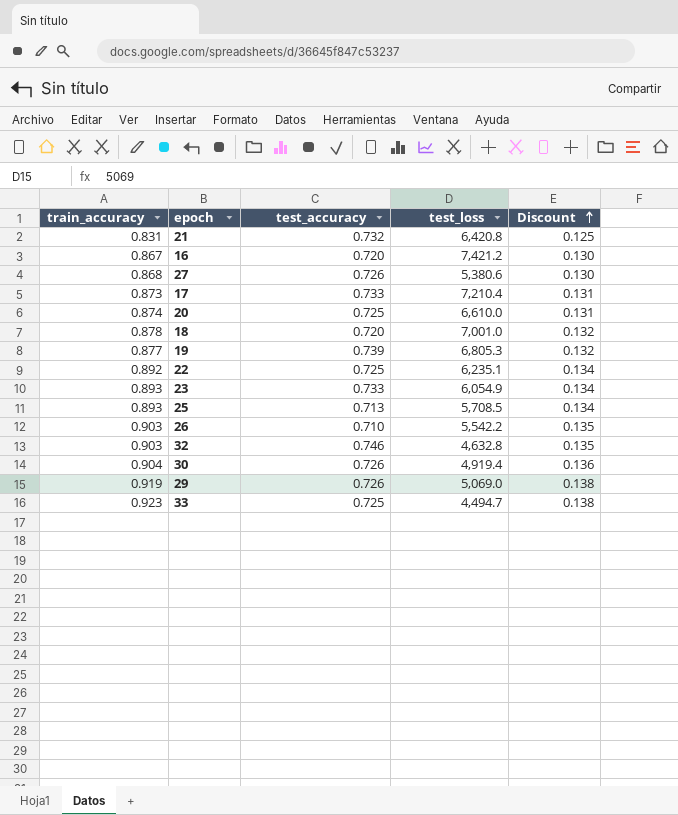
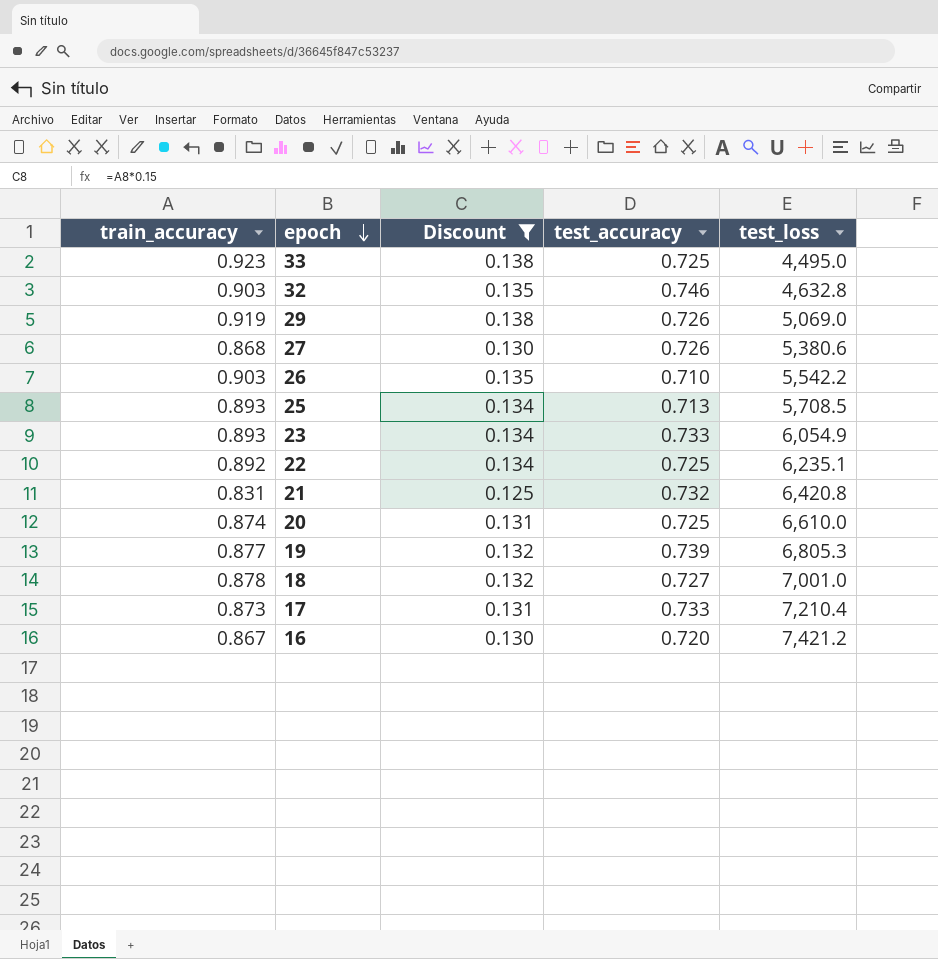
filter: none -> Discount != 0.136
row order: Discount ascending -> epoch descending
column Discount | position: 5 -> 3
33 | test_loss: 4,494.7 -> 4,495.0
18 | test_accuracy: 0.720 -> 0.727

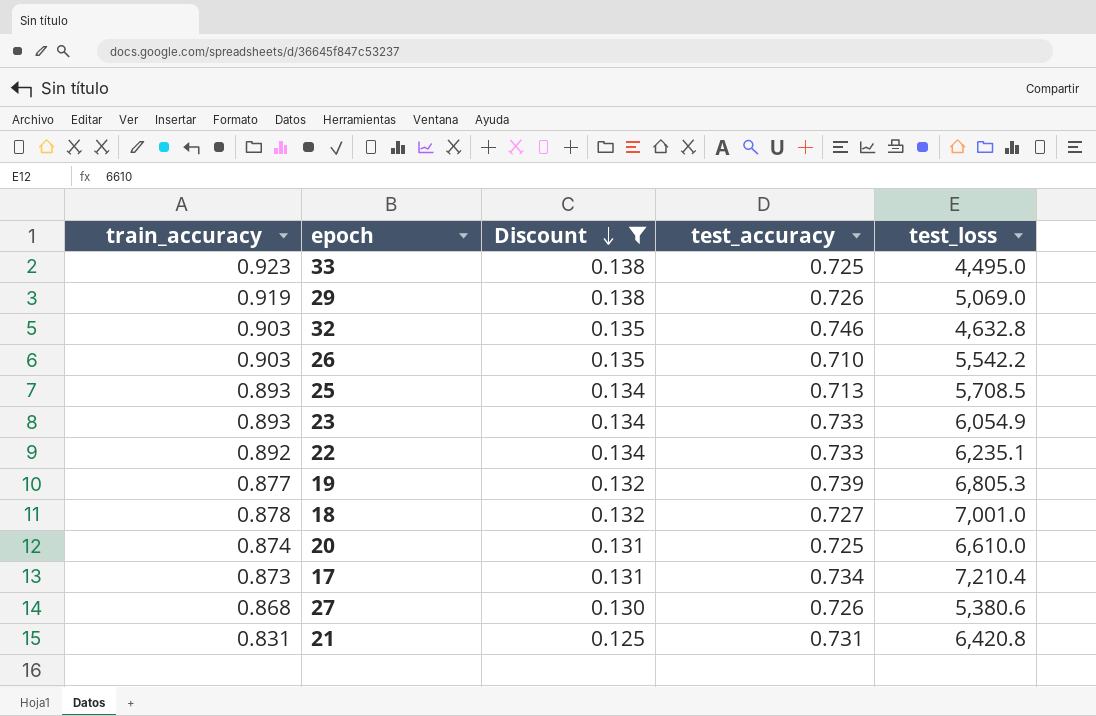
row order: epoch descending -> Discount descending
row 16: 0.867 | 0.130 | 0.720 | 7,421.2 -> none
22 | test_accuracy: 0.725 -> 0.733
17 | test_accuracy: 0.733 -> 0.734
21 | test_accuracy: 0.732 -> 0.731

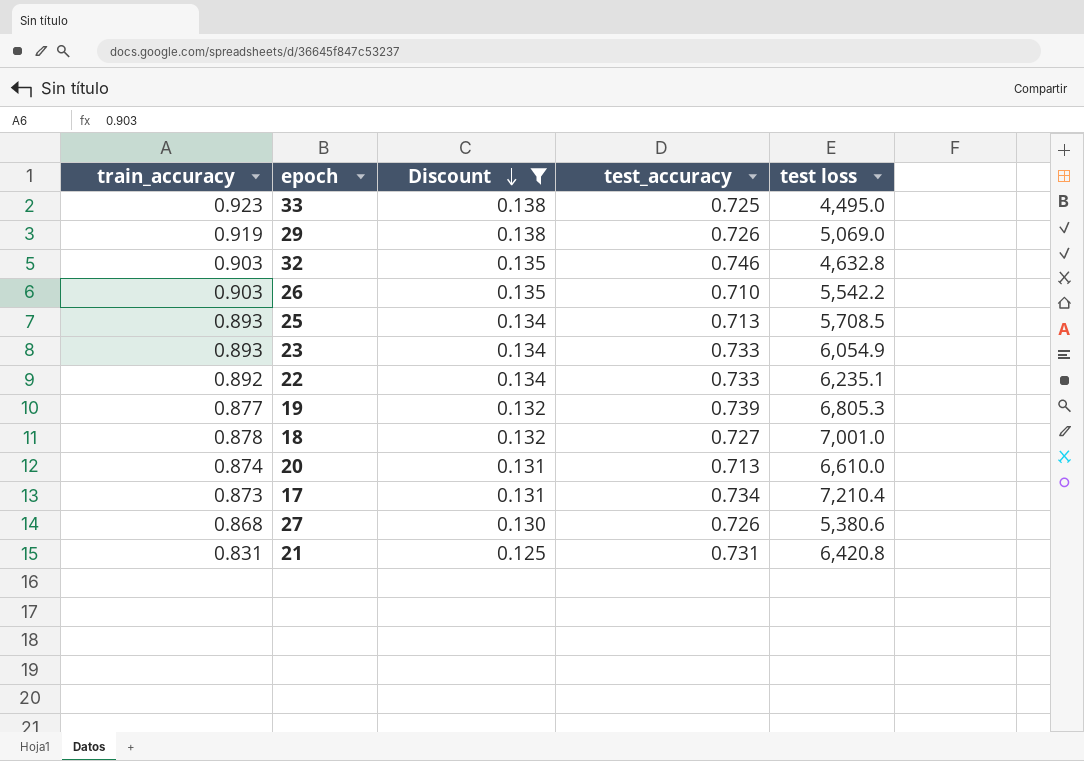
column name: test_loss -> test loss
20 | test_accuracy: 0.725 -> 0.713

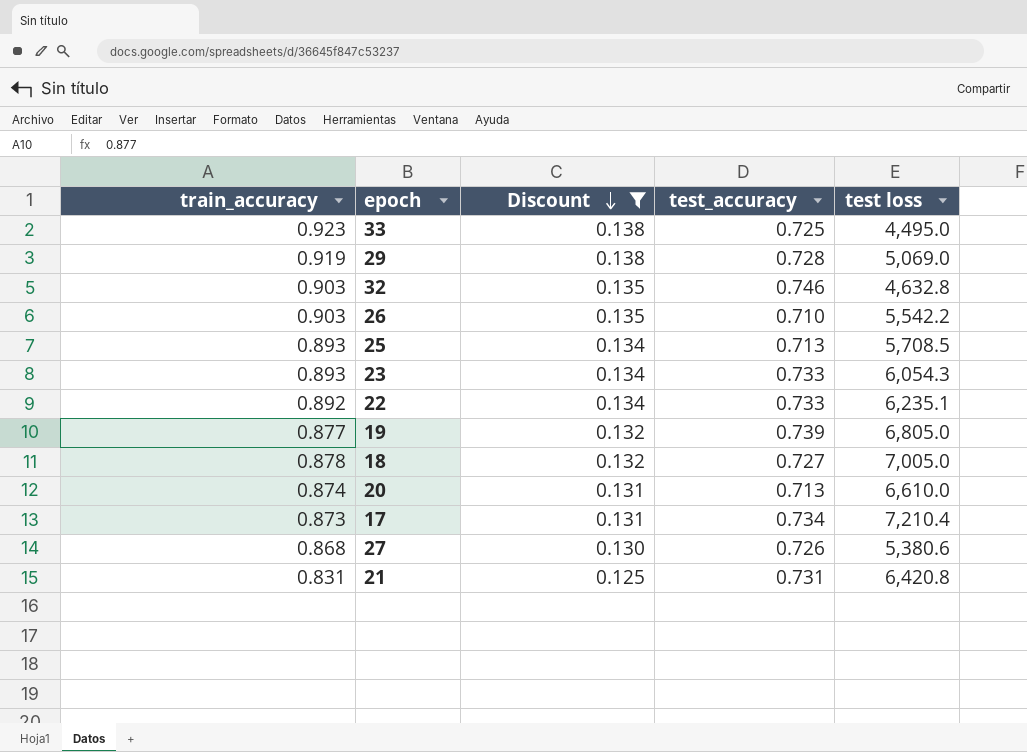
29 | test_accuracy: 0.726 -> 0.728
23 | test loss: 6,054.9 -> 6,054.3
19 | test loss: 6,805.3 -> 6,805.0
18 | test loss: 7,001.0 -> 7,005.0

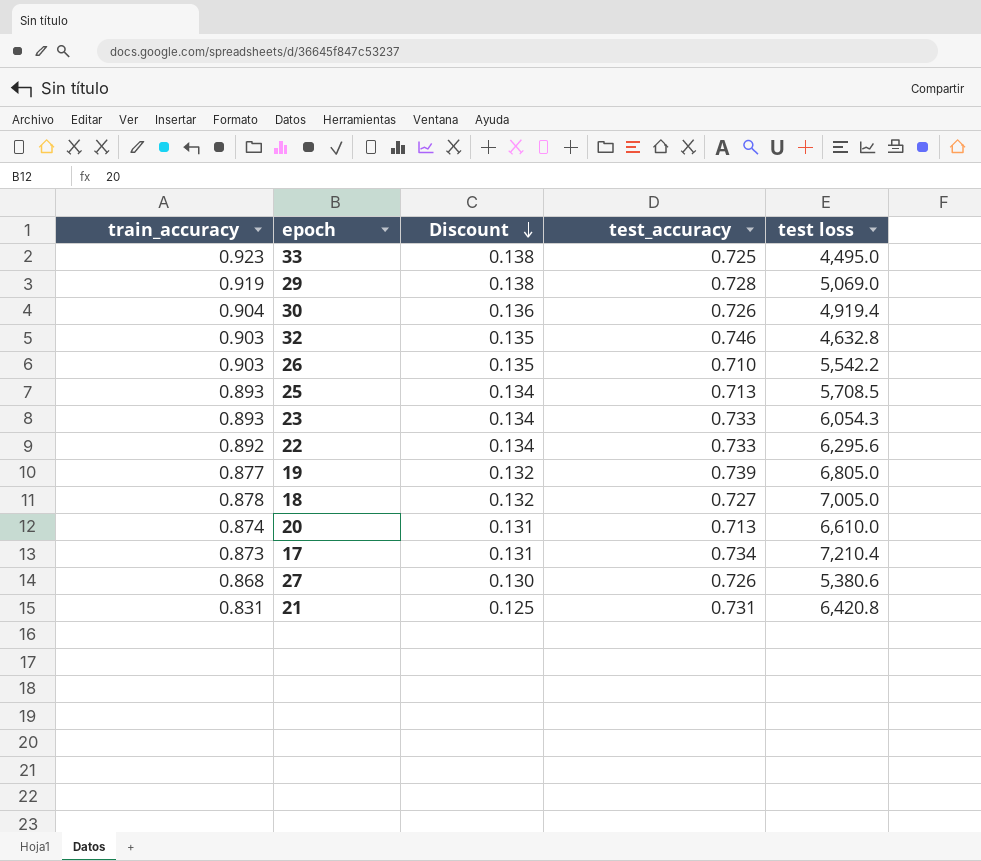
filter: Discount != 0.136 -> none
22 | test loss: 6,235.1 -> 6,295.6

